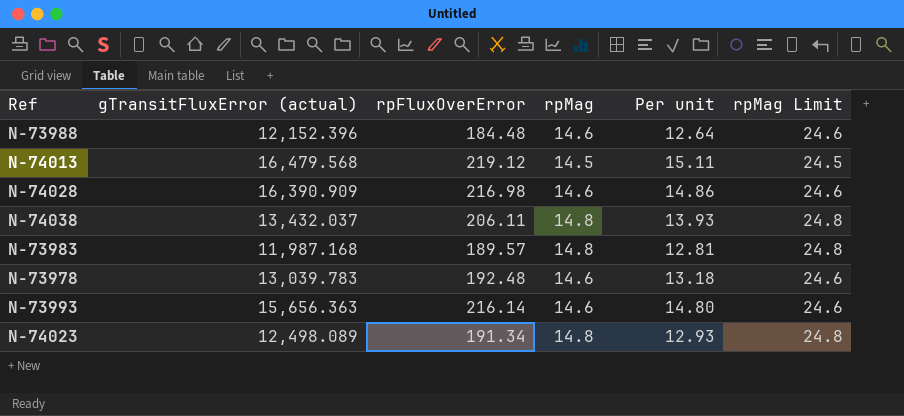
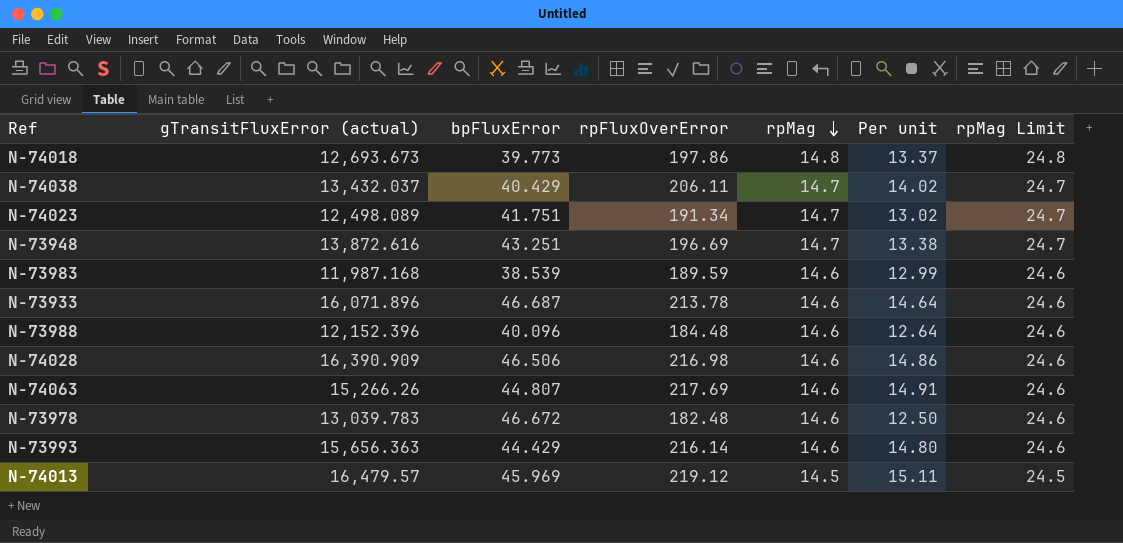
row order: none -> rpMag descending
column bpFluxError | position: none -> 3
row N-74018: none -> 12,693.673 | 39.773 | 197.86 | 14.8 | 13.37 | 24.8
N-74038 | rpMag: 14.8 -> 14.7
N-74038 | Per unit: 13.93 -> 14.02
N-74038 | rpMag Limit: 24.8 -> 24.7
N-74023 | rpMag: 14.8 -> 14.7
N-74023 | Per unit: 12.93 -> 13.02
N-74023 | rpMag Limit: 24.8 -> 24.7
row N-73948: none -> 13,872.616 | 43.251 | 196.69 | 14.7 | 13.38 | 24.7
N-73983 | rpFluxOverError: 189.57 -> 189.59
N-73983 | rpMag: 14.8 -> 14.6
N-73983 | Per unit: 12.81 -> 12.99
N-73983 | rpMag Limit: 24.8 -> 24.6
row N-73933: none -> 16,071.896 | 46.687 | 213.78 | 14.6 | 14.64 | 24.6
row N-74063: none -> 15,266.26 | 44.807 | 217.69 | 14.6 | 14.91 | 24.6
N-73978 | rpFluxOverError: 192.48 -> 182.48
N-73978 | Per unit: 13.18 -> 12.50
N-74013 | gTransitFluxError (actual): 16,479.568 -> 16,479.57

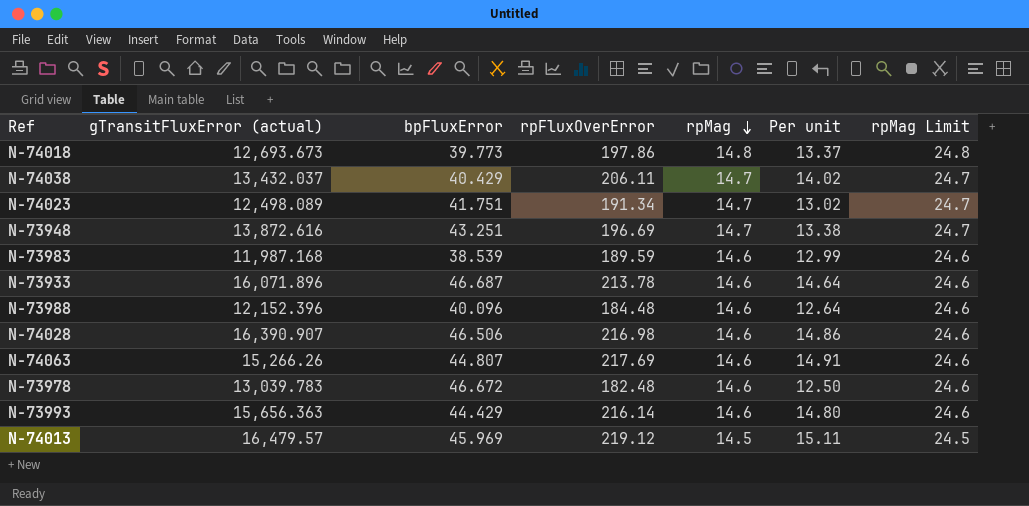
N-74028 | gTransitFluxError (actual): 16,390.909 -> 16,390.907

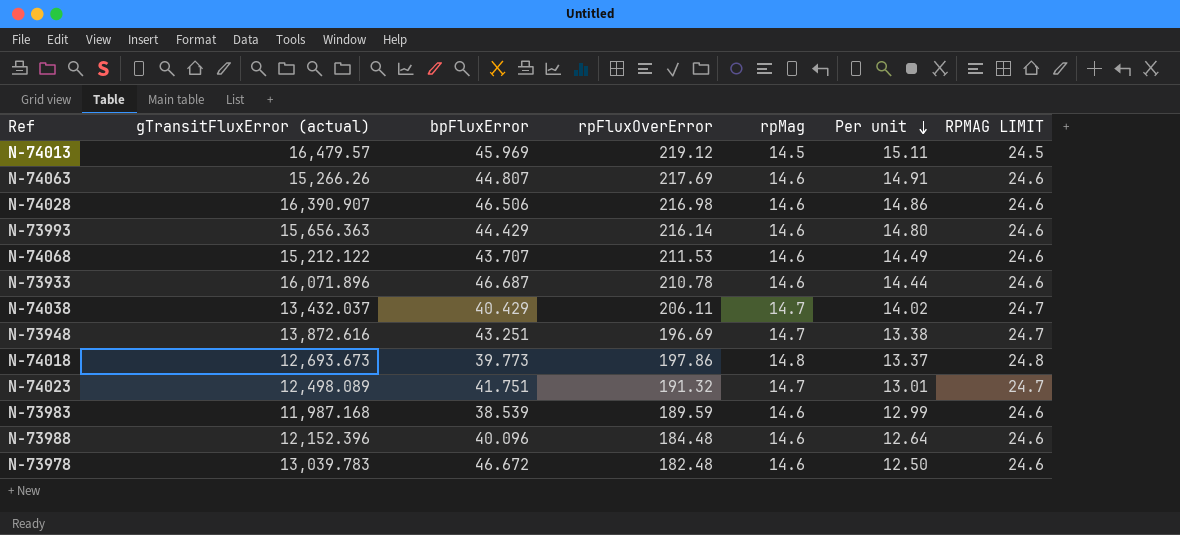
row order: rpMag descending -> Per unit descending
column name: rpMag Limit -> RPMAG LIMIT
row N-74068: none -> 15,212.122 | 43.707 | 211.53 | 14.6 | 14.49 | 24.6
N-73933 | rpFluxOverError: 213.78 -> 210.78
N-73933 | Per unit: 14.64 -> 14.44
N-74023 | rpFluxOverError: 191.34 -> 191.32
N-74023 | Per unit: 13.02 -> 13.01

